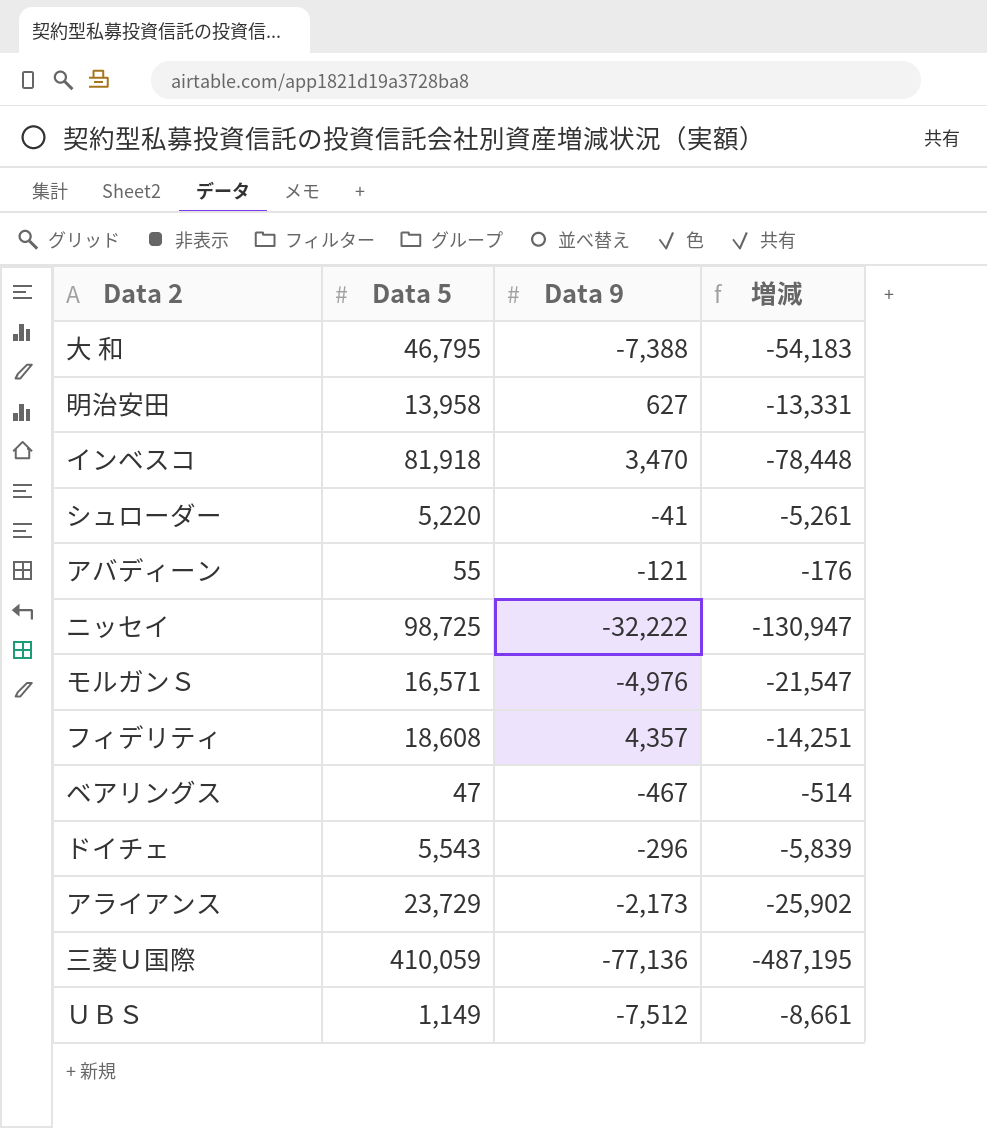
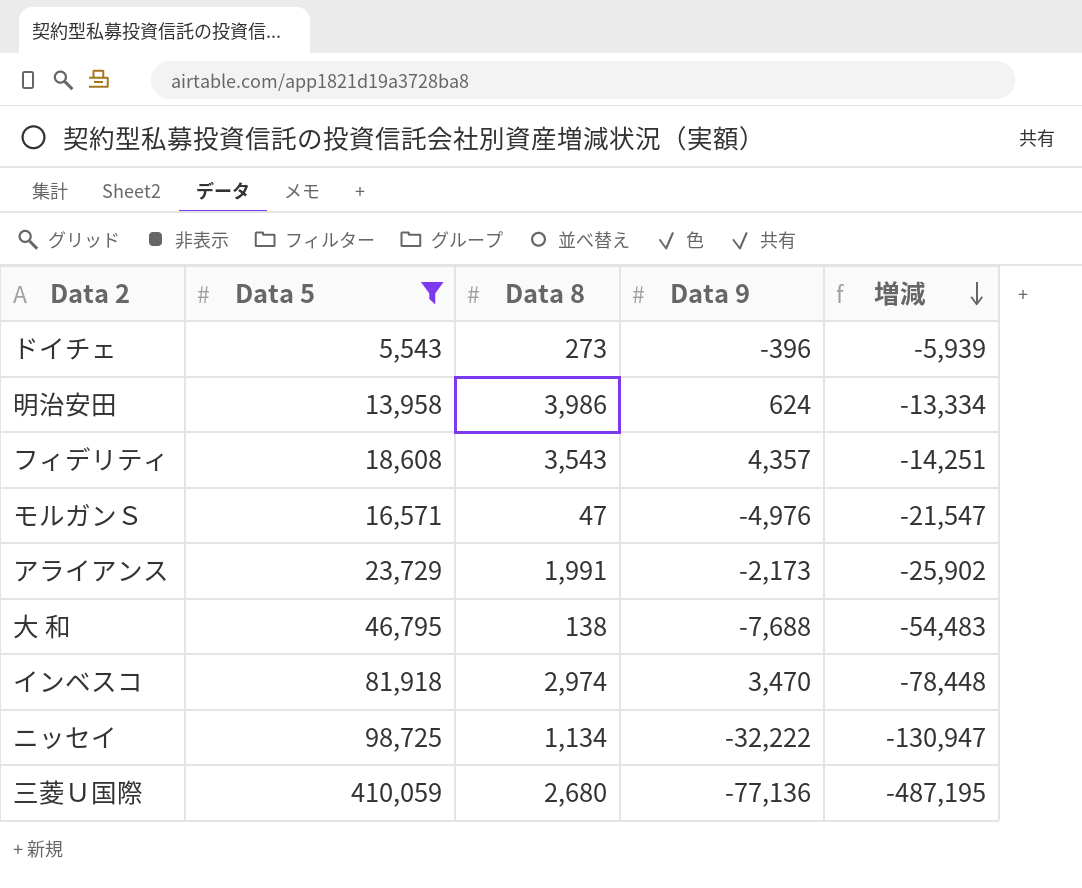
filter: none -> Data 5 >= 5,543
row order: none -> 増減 descending
column Data 8 | position: none -> 3
ドイチェ | Data 9: -296 -> -396
ドイチェ | 増減: -5,839 -> -5,939
明治安田 | Data 9: 627 -> 624
明治安田 | 増減: -13,331 -> -13,334
大 和 | Data 9: -7,388 -> -7,688
大 和 | 増減: -54,183 -> -54,483

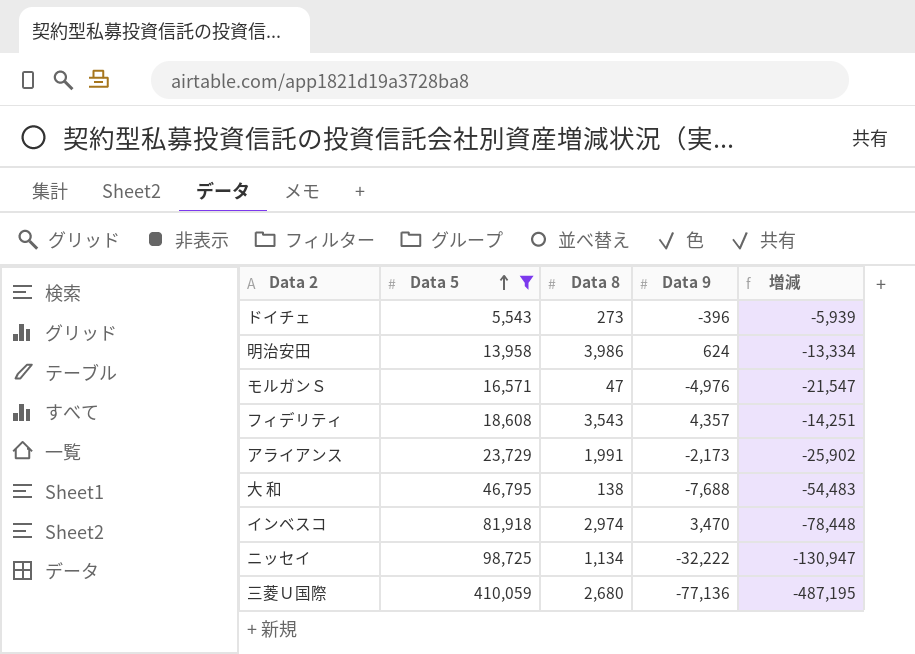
row order: 増減 descending -> Data 5 ascending

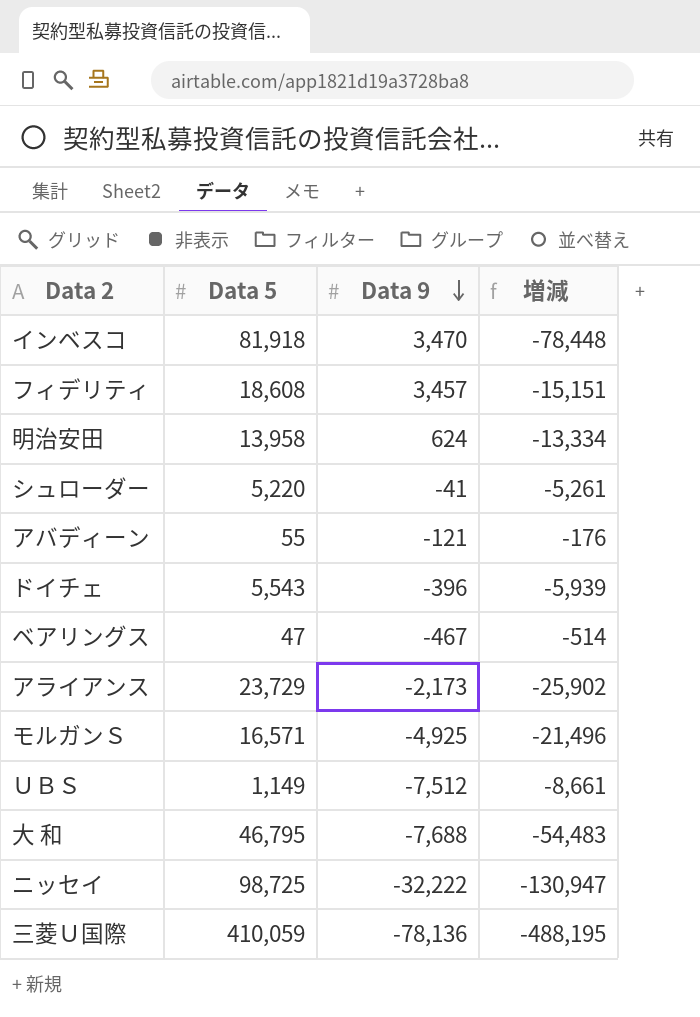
filter: Data 5 >= 5,543 -> none
row order: Data 5 ascending -> Data 9 descending
column Data 8 | position: 3 -> none
フィデリティ | Data 9: 4,357 -> 3,457
フィデリティ | 増減: -14,251 -> -15,151
モルガンＳ | Data 9: -4,976 -> -4,925
モルガンＳ | 増減: -21,547 -> -21,496
三菱Ｕ国際 | Data 9: -77,136 -> -78,136
三菱Ｕ国際 | 増減: -487,195 -> -488,195

